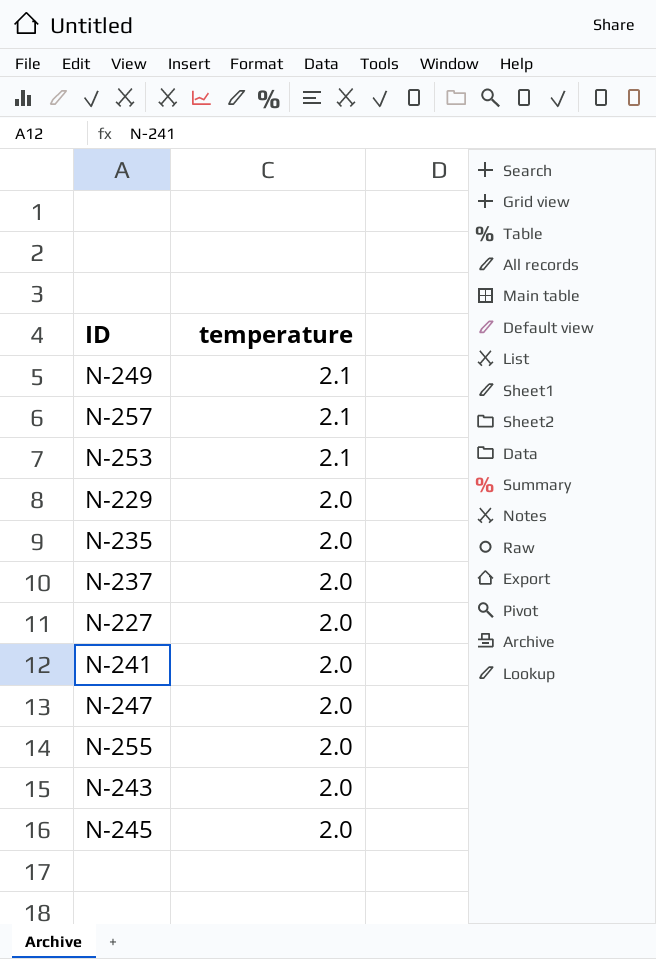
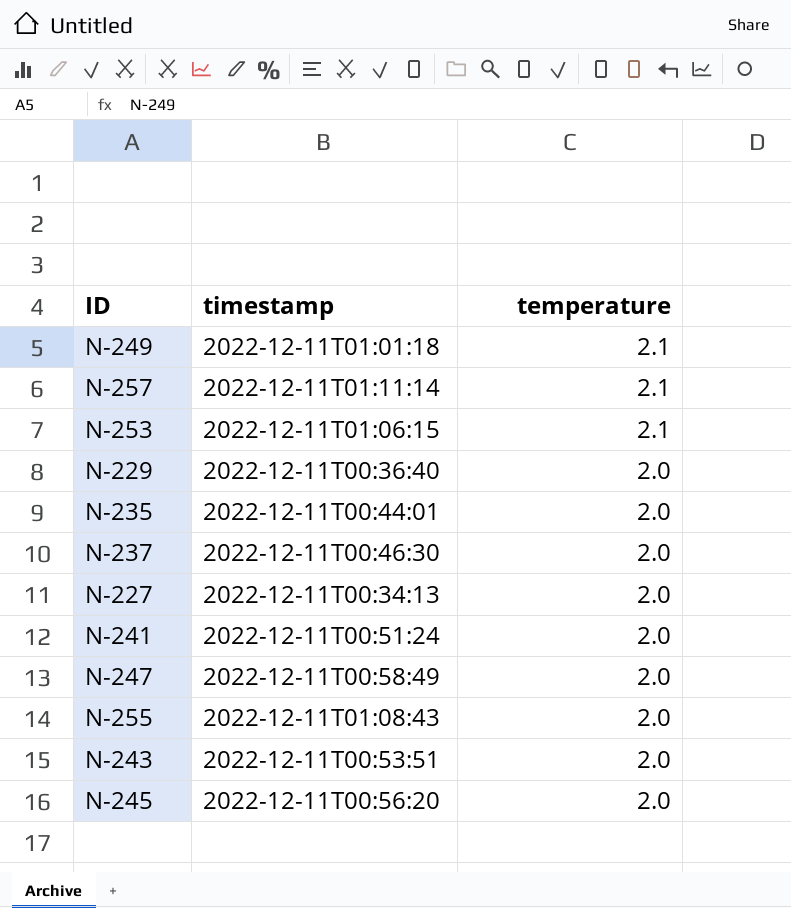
column timestamp | position: none -> 2

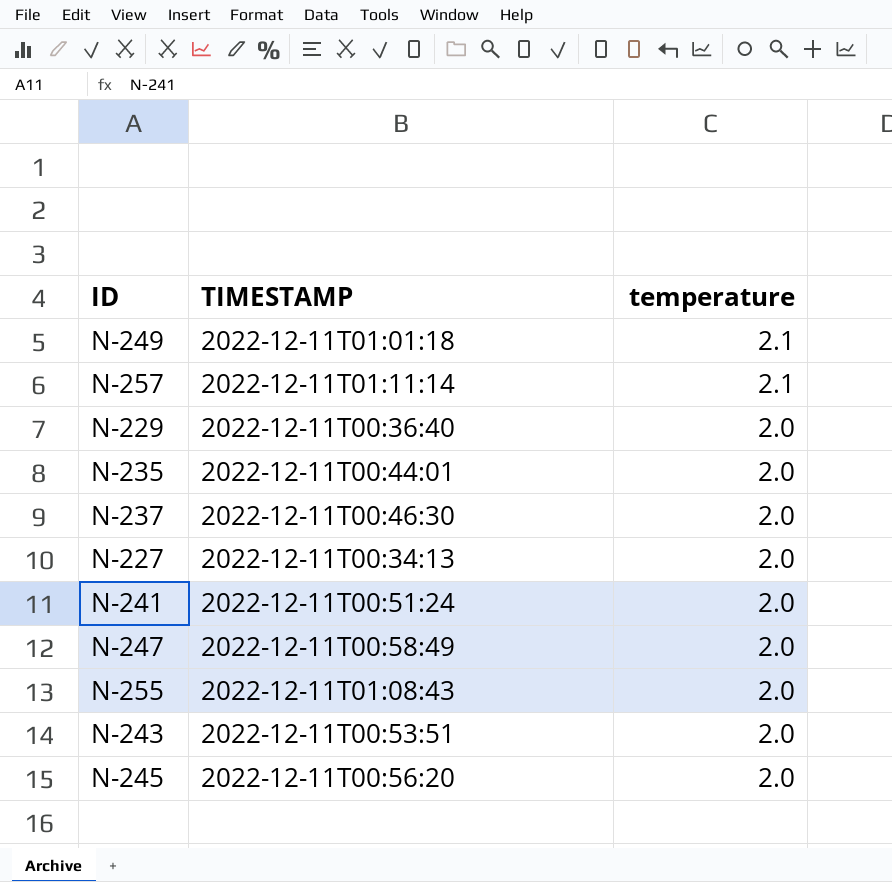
column name: timestamp -> TIMESTAMP
row N-253: 2022-12-11T01:06:15 | 2.1 -> none

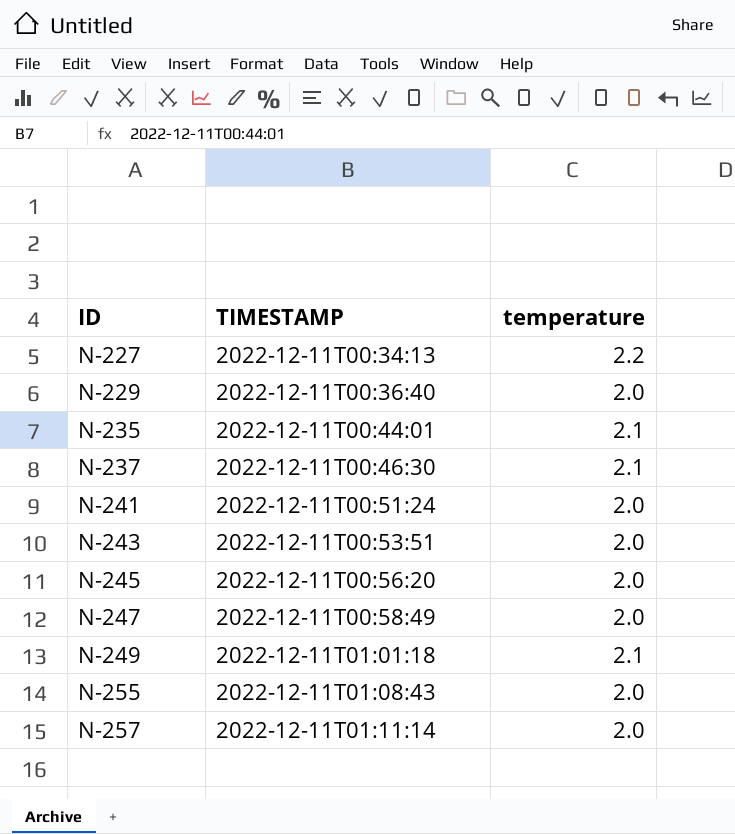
row order: temperature descending -> ID ascending
N-227 | temperature: 2.0 -> 2.2
N-235 | temperature: 2.0 -> 2.1
N-237 | temperature: 2.0 -> 2.1
N-257 | temperature: 2.1 -> 2.0

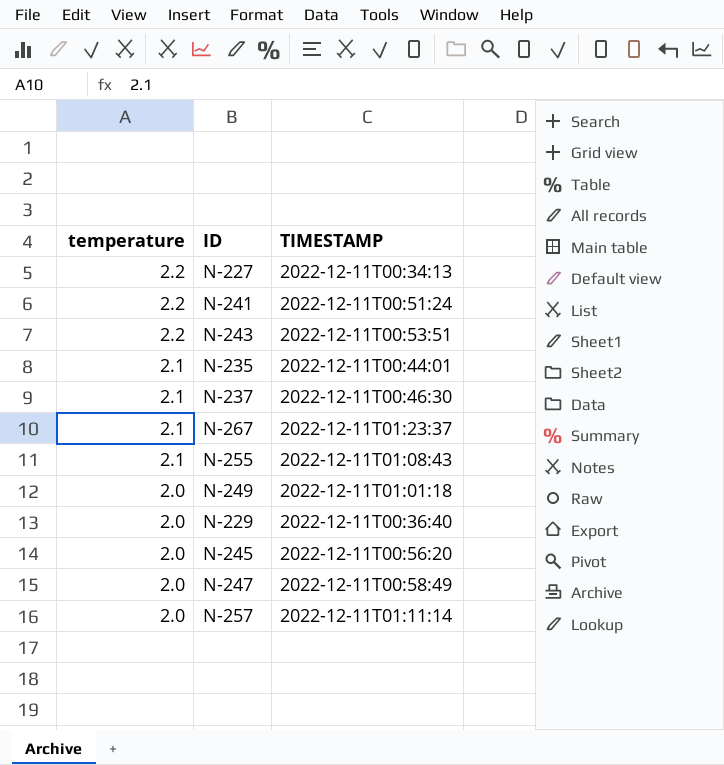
row order: ID ascending -> temperature descending
column temperature | position: 3 -> 1
N-241 | temperature: 2.0 -> 2.2
N-243 | temperature: 2.0 -> 2.2
row N-267: none -> 2.1 | 2022-12-11T01:23:37
N-255 | temperature: 2.0 -> 2.1
N-249 | temperature: 2.1 -> 2.0

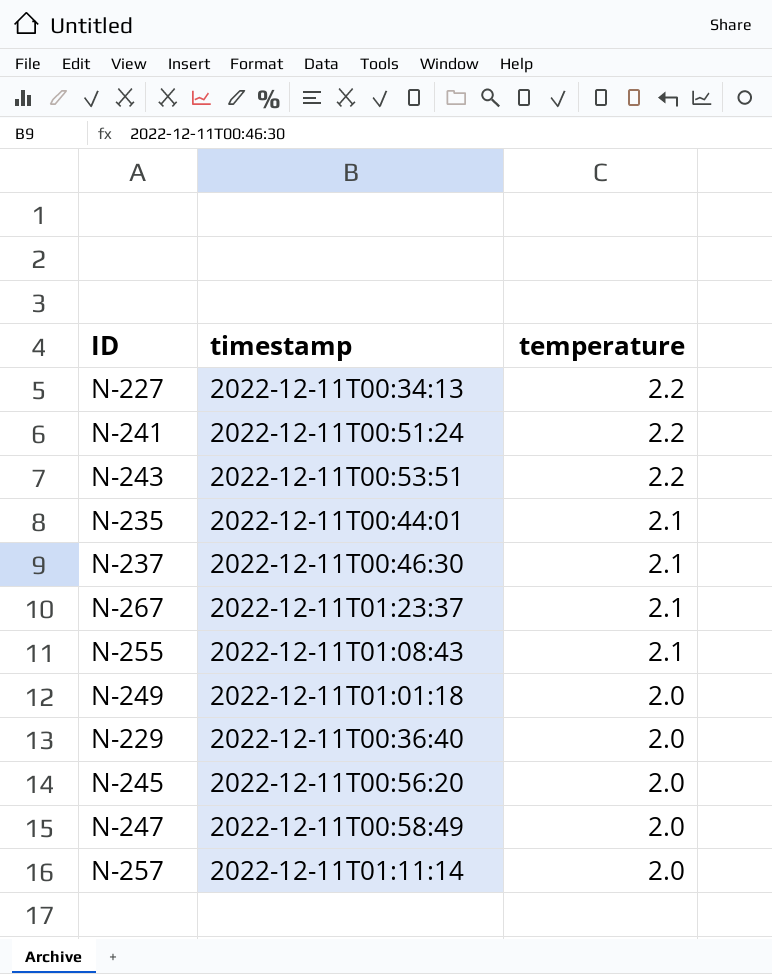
column name: TIMESTAMP -> timestamp
column temperature | position: 1 -> 3

